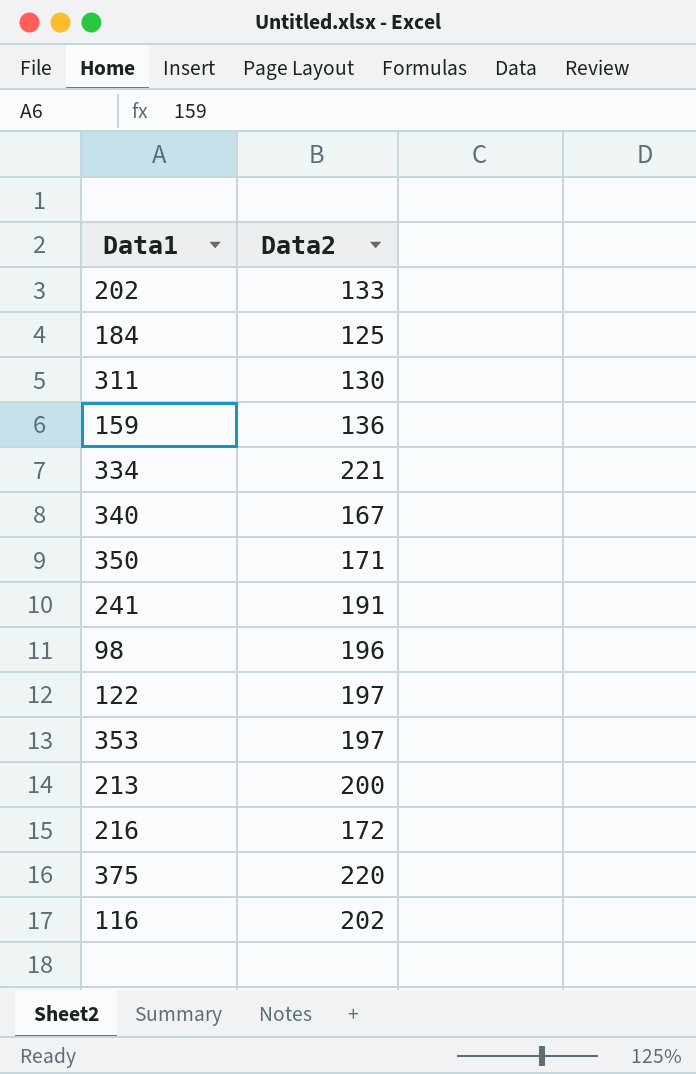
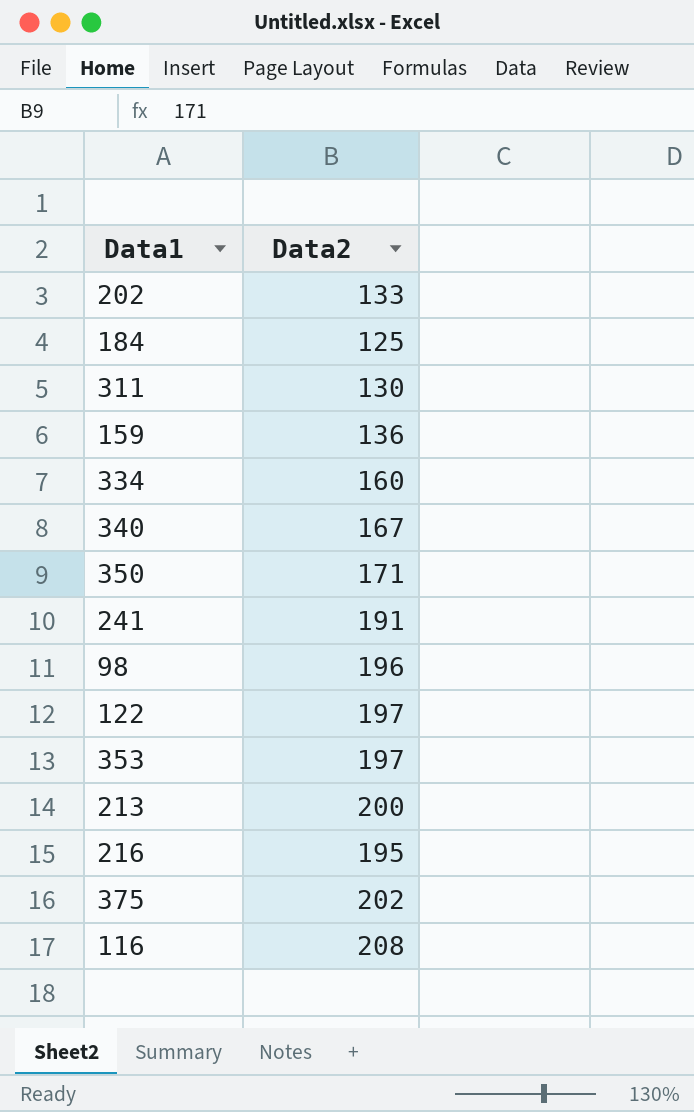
334 | Data2: 221 -> 160
216 | Data2: 172 -> 195
375 | Data2: 220 -> 202
116 | Data2: 202 -> 208

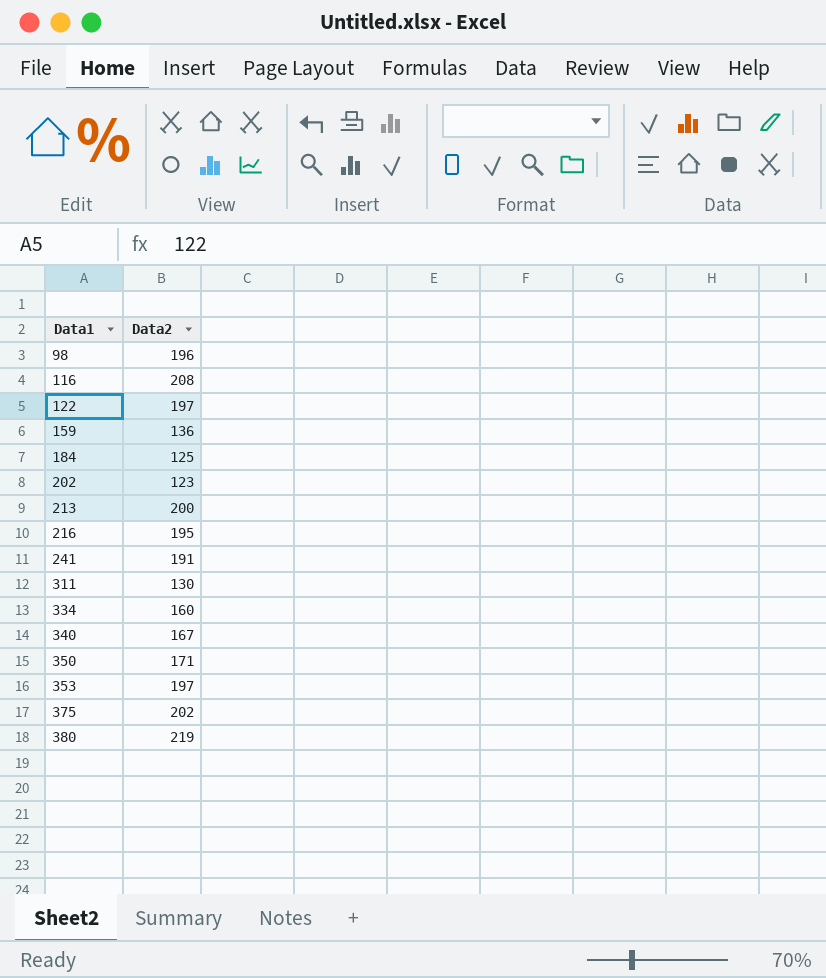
row order: none -> Data1 ascending
202 | Data2: 133 -> 123
row 380: none -> 219

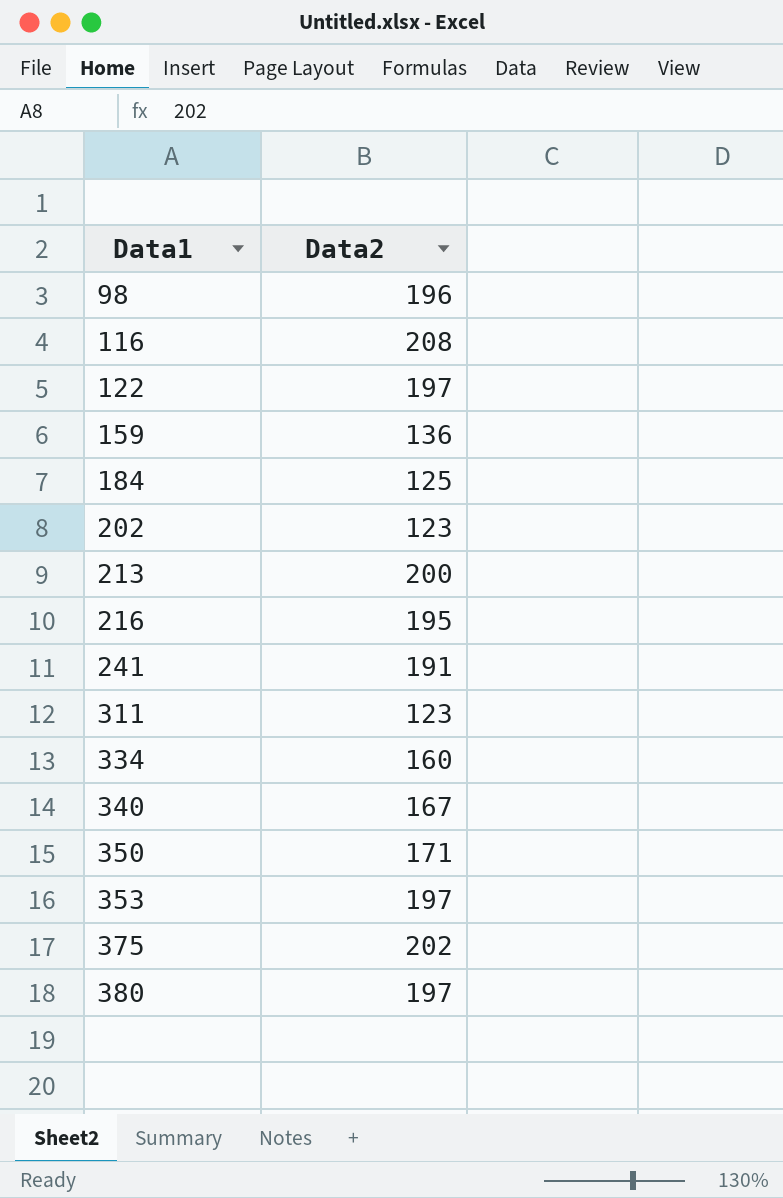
311 | Data2: 130 -> 123
380 | Data2: 219 -> 197

